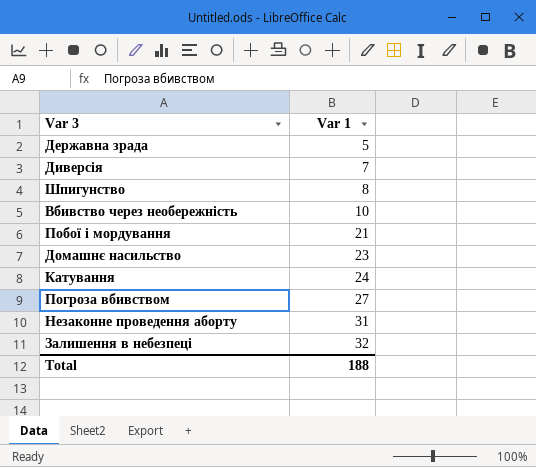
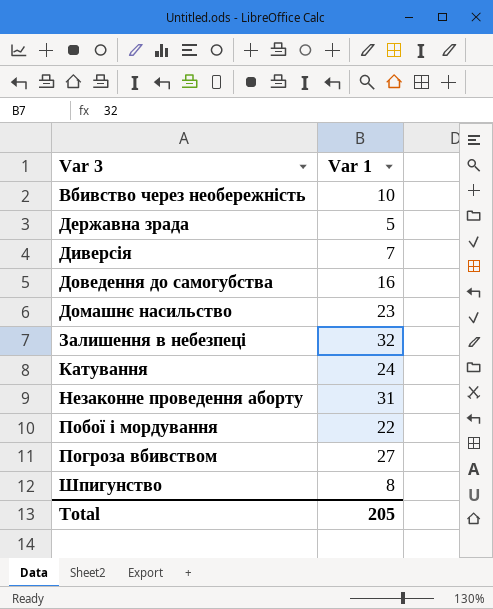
row order: Var 1 ascending -> Var 3 ascending
row Доведення до самогубства: none -> 16
Побої і мордування | Var 1: 21 -> 22
Total | Var 1: 188 -> 205

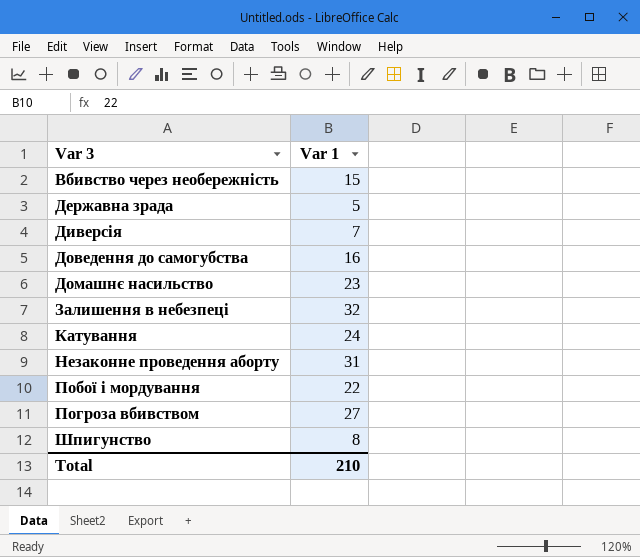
Вбивство через необережність | Var 1: 10 -> 15
Total | Var 1: 205 -> 210

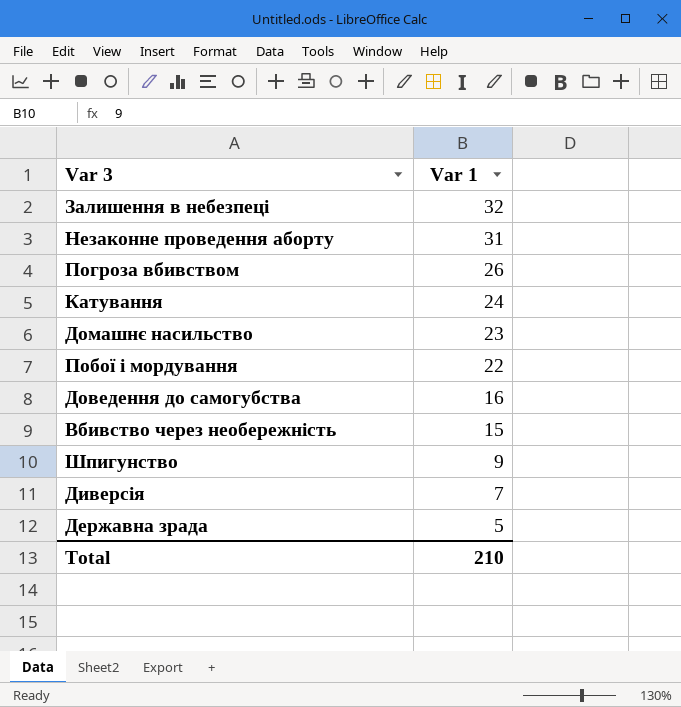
row order: Var 3 ascending -> Var 1 descending
Погроза вбивством | Var 1: 27 -> 26
Шпигунство | Var 1: 8 -> 9

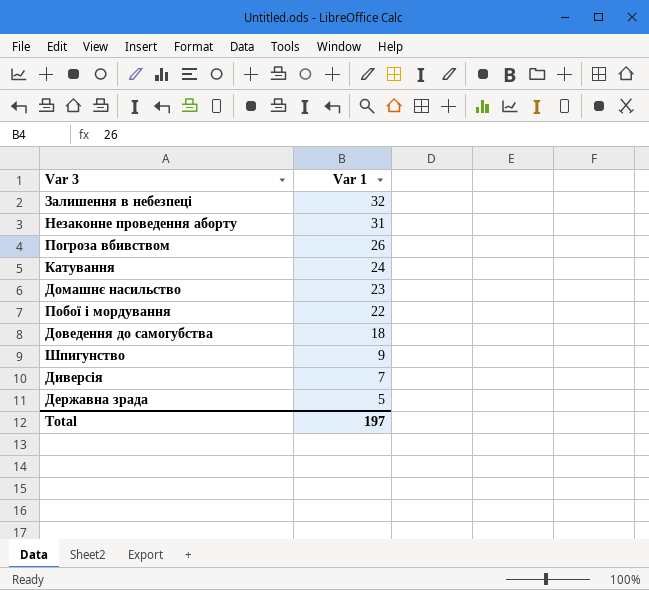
row Вбивство через необережність: 15 -> none
Доведення до самогубства | Var 1: 16 -> 18
Total | Var 1: 210 -> 197

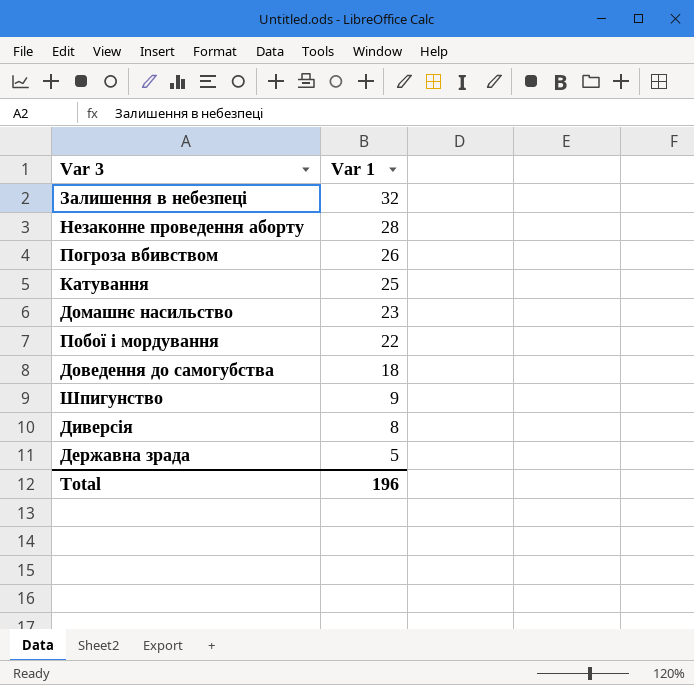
Незаконне проведення аборту | Var 1: 31 -> 28
Катування | Var 1: 24 -> 25
Диверсія | Var 1: 7 -> 8
Total | Var 1: 197 -> 196

